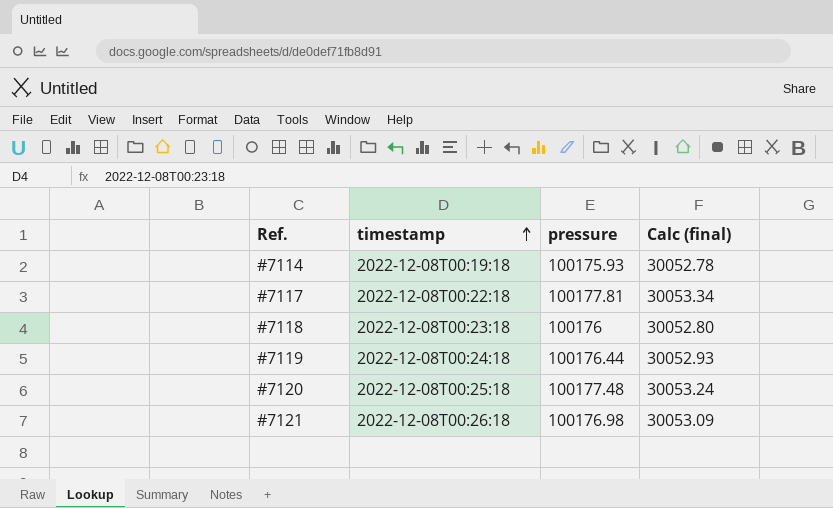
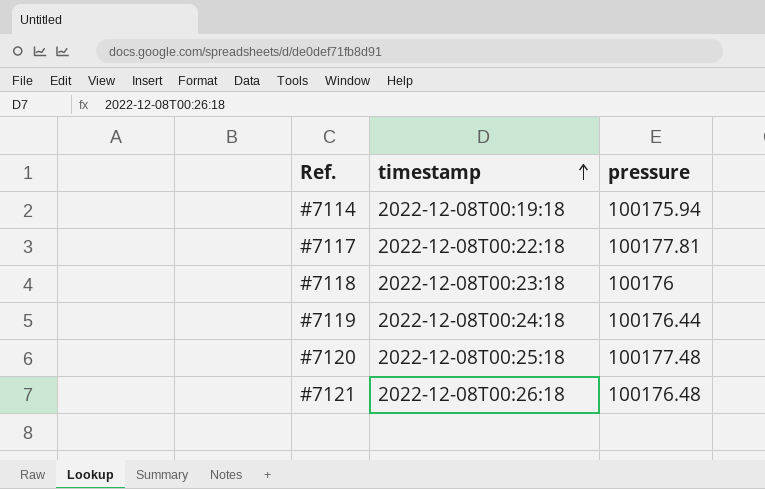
column Calc (final) | formula: [pressure] * 0.3 -> none
#7114 | pressure: 100175.93 -> 100175.94
#7121 | pressure: 100176.98 -> 100176.48

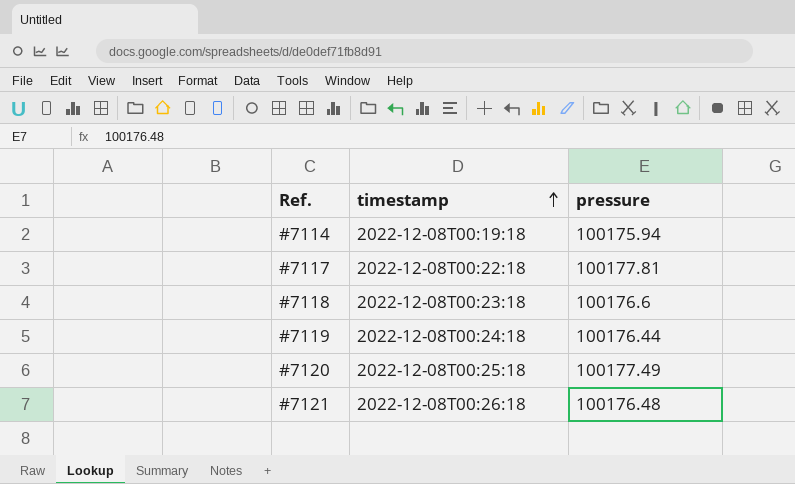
#7118 | pressure: 100176 -> 100176.6
#7120 | pressure: 100177.48 -> 100177.49

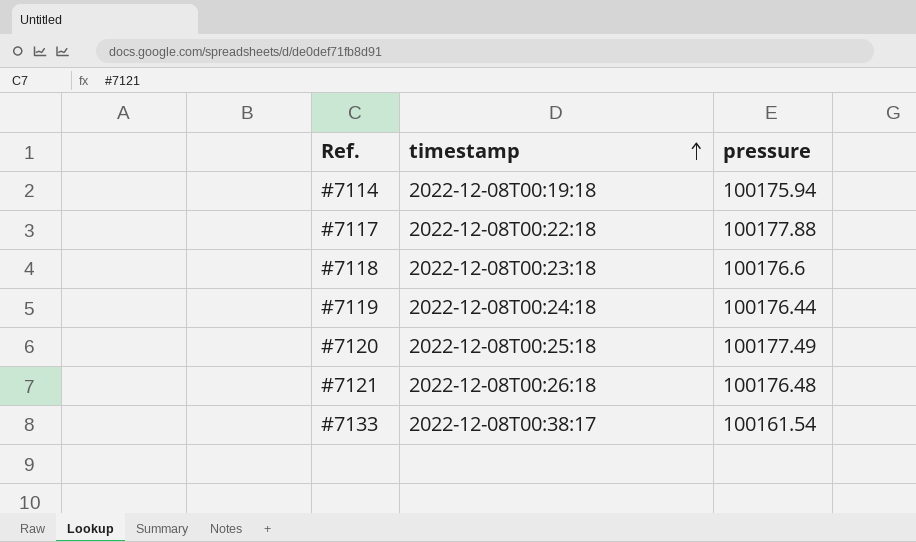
#7117 | pressure: 100177.81 -> 100177.88
row #7133: none -> 2022-12-08T00:38:17 | 100161.54

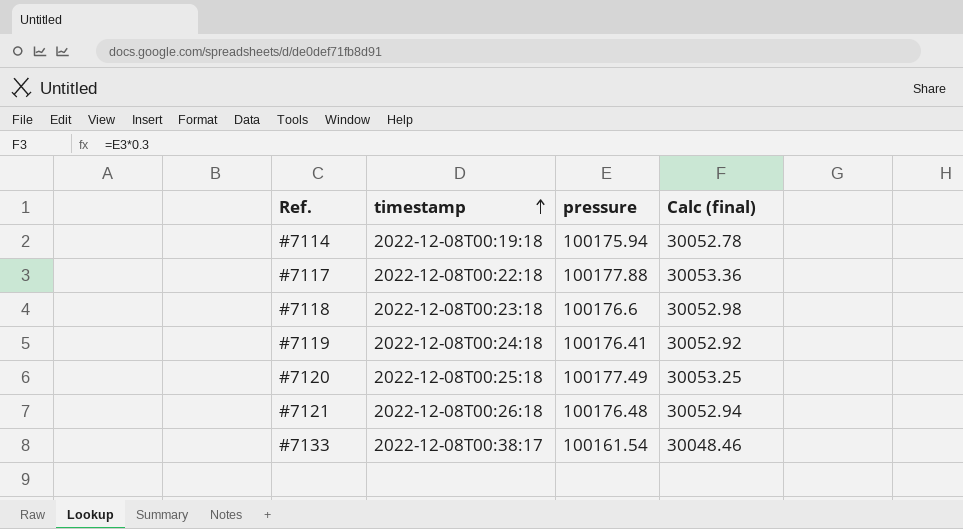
column Calc (final) | formula: none -> [pressure] * 0.3
#7119 | pressure: 100176.44 -> 100176.41

